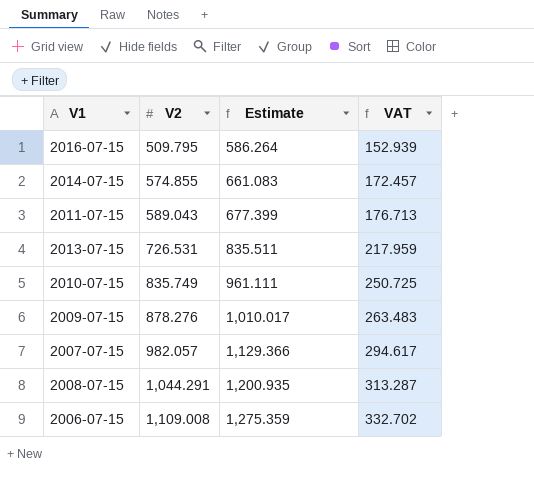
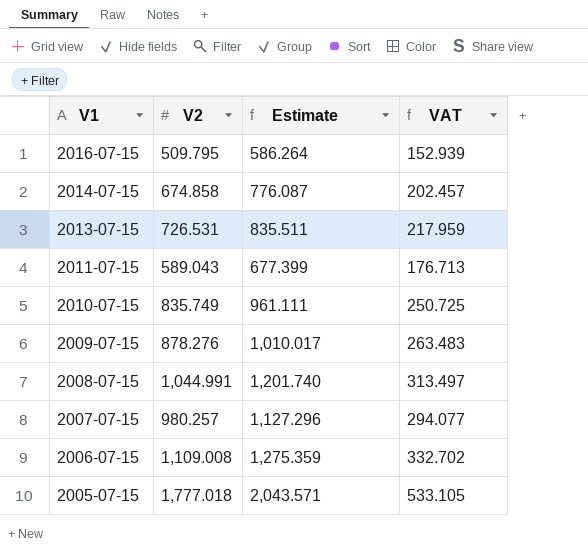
row order: V2 ascending -> V1 descending
2014-07-15 | V2: 574.855 -> 674.858
2014-07-15 | Estimate: 661.083 -> 776.087
2014-07-15 | VAT: 172.457 -> 202.457
2008-07-15 | V2: 1,044.291 -> 1,044.991
2008-07-15 | Estimate: 1,200.935 -> 1,201.740
2008-07-15 | VAT: 313.287 -> 313.497
2007-07-15 | V2: 982.057 -> 980.257
2007-07-15 | Estimate: 1,129.366 -> 1,127.296
2007-07-15 | VAT: 294.617 -> 294.077
row 2005-07-15: none -> 1,777.018 | 2,043.571 | 533.105

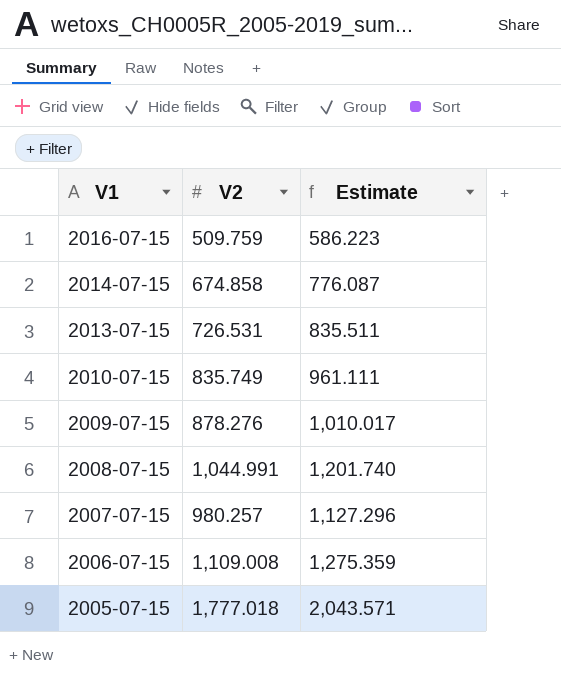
column VAT | formula: [V2] * 0.3 -> none
row 2011-07-15: 589.043 | 677.399 | 176.713 -> none
2016-07-15 | V2: 509.795 -> 509.759
2016-07-15 | Estimate: 586.264 -> 586.223

